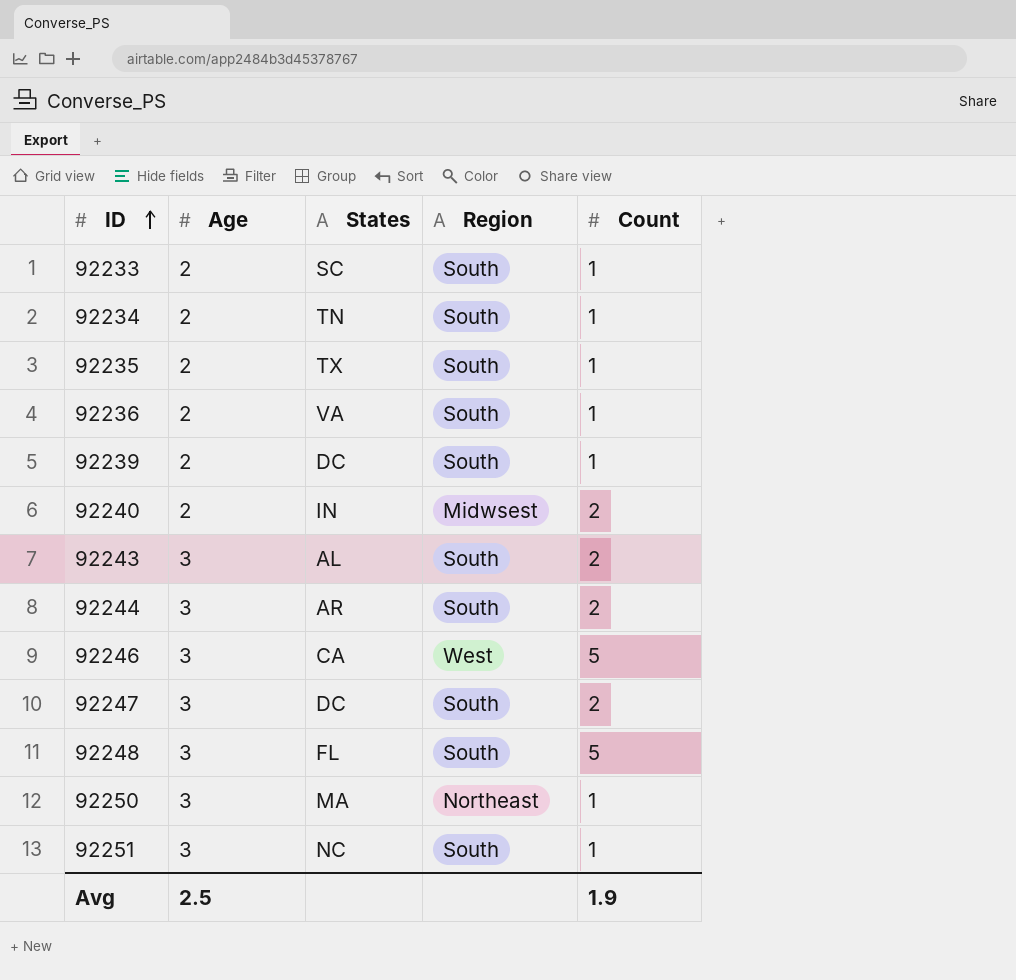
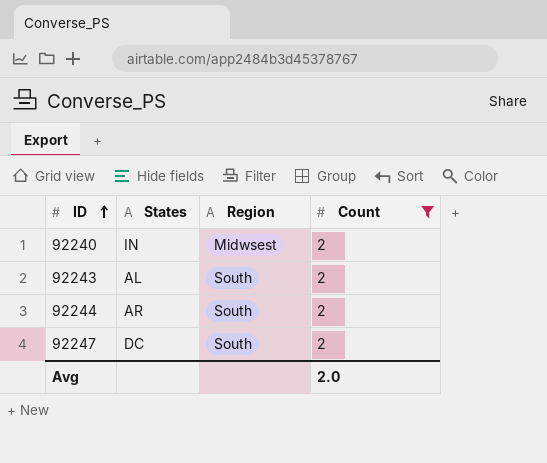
filter: none -> Count = 2
column Age | position: 2 -> none
Avg | Count: 1.9 -> 2.0

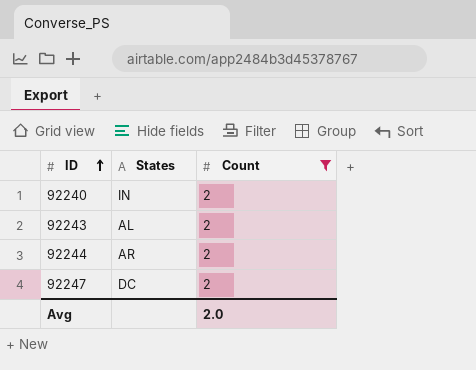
column Region | position: 3 -> none

